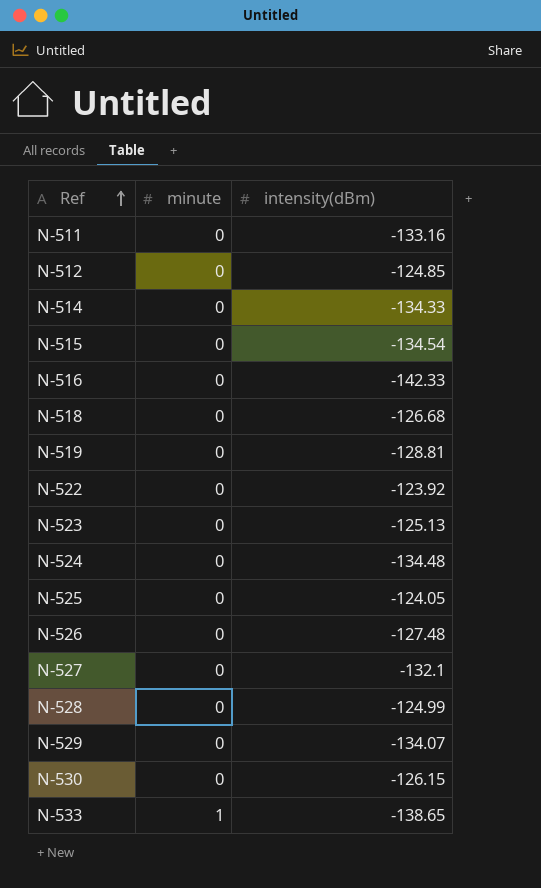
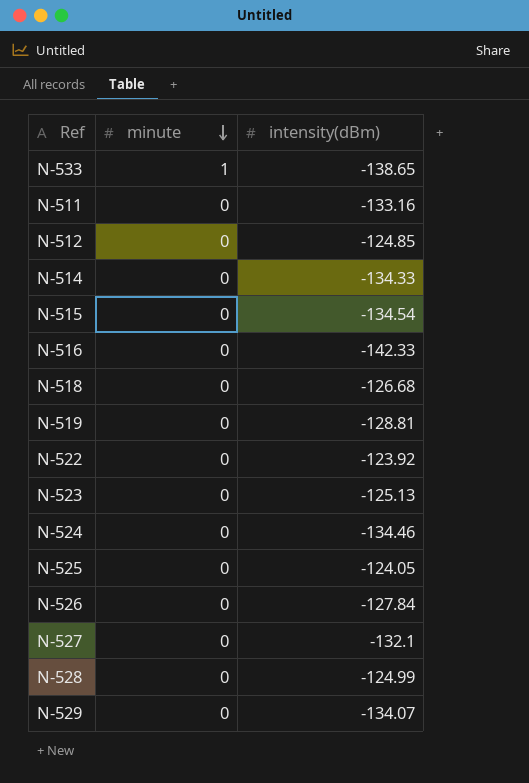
row order: Ref ascending -> minute descending
row N-530: 0 | -126.15 -> none
N-524 | intensity(dBm): -134.48 -> -134.46
N-526 | intensity(dBm): -127.48 -> -127.84

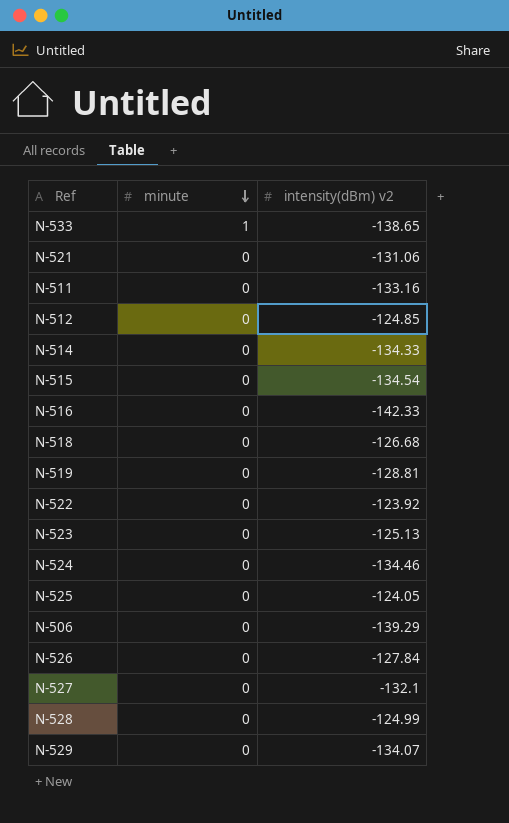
column name: intensity(dBm) -> intensity(dBm) v2
row N-521: none -> 0 | -131.06
row N-506: none -> 0 | -139.29

